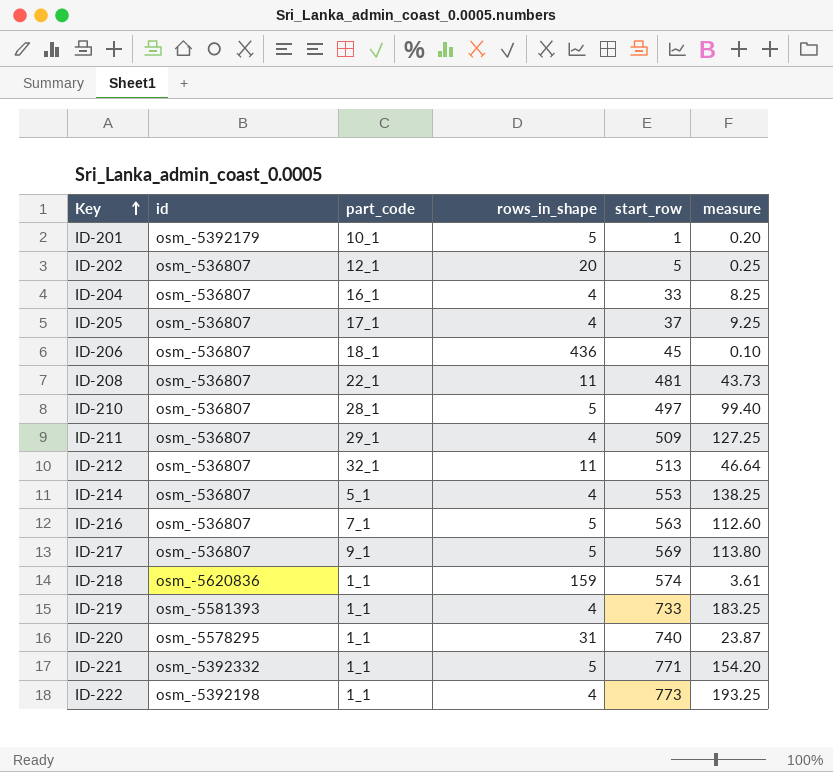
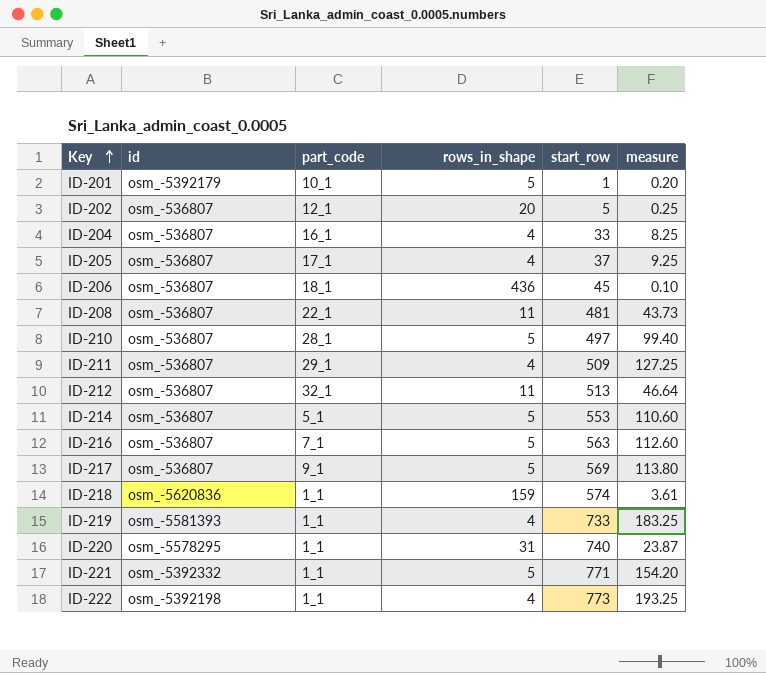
ID-214 | rows_in_shape: 4 -> 5
ID-214 | measure: 138.25 -> 110.60

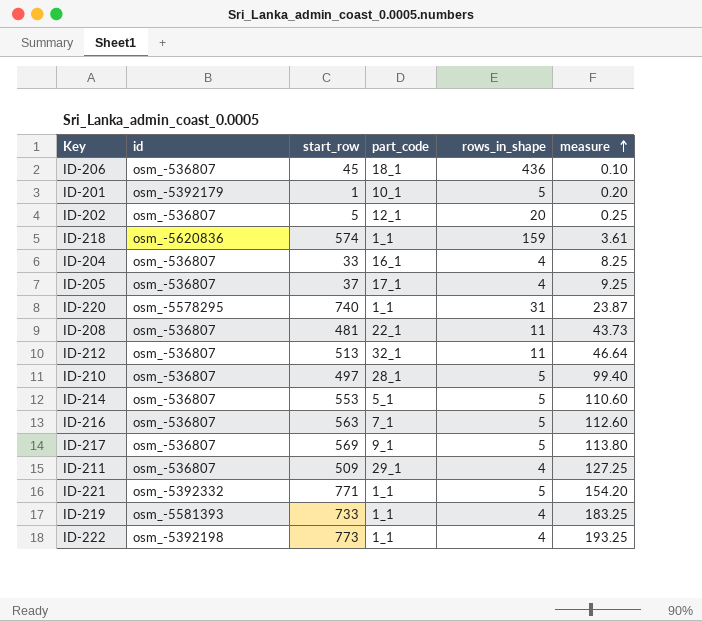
row order: Key ascending -> measure ascending
column start_row | position: 5 -> 3

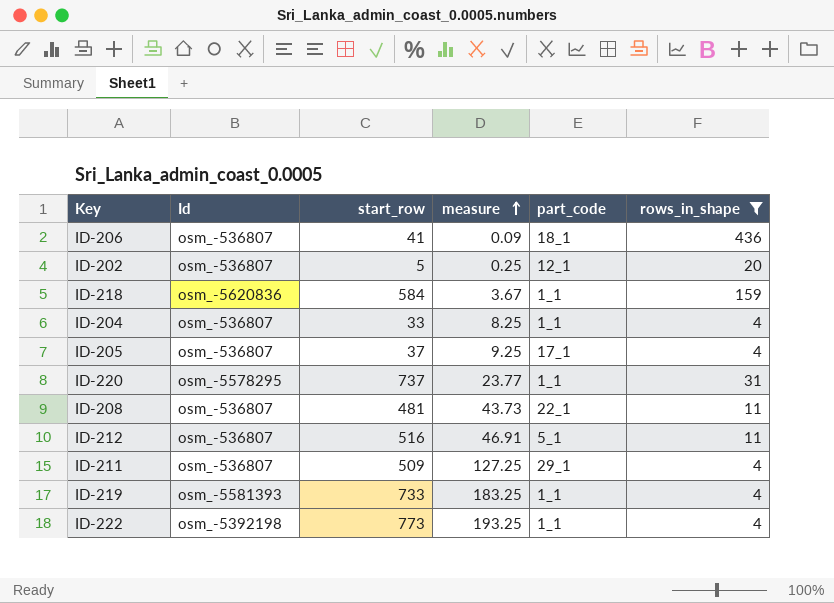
filter: none -> rows_in_shape != 5
column name: id -> Id
column measure | position: 6 -> 4
ID-206 | start_row: 45 -> 41
ID-206 | measure: 0.10 -> 0.09
ID-218 | start_row: 574 -> 584
ID-218 | measure: 3.61 -> 3.67
ID-204 | part_code: 16_1 -> 1_1
ID-220 | start_row: 740 -> 737
ID-220 | measure: 23.87 -> 23.77
ID-212 | start_row: 513 -> 516
ID-212 | measure: 46.64 -> 46.91
ID-212 | part_code: 32_1 -> 5_1

